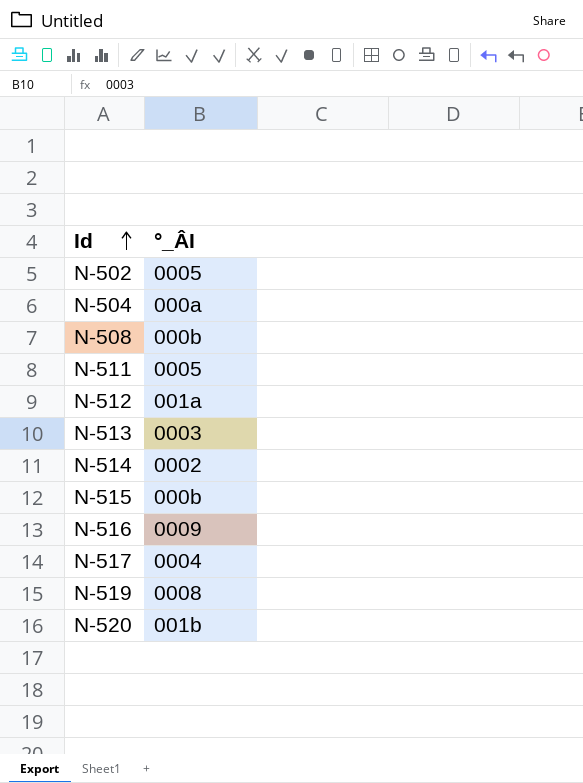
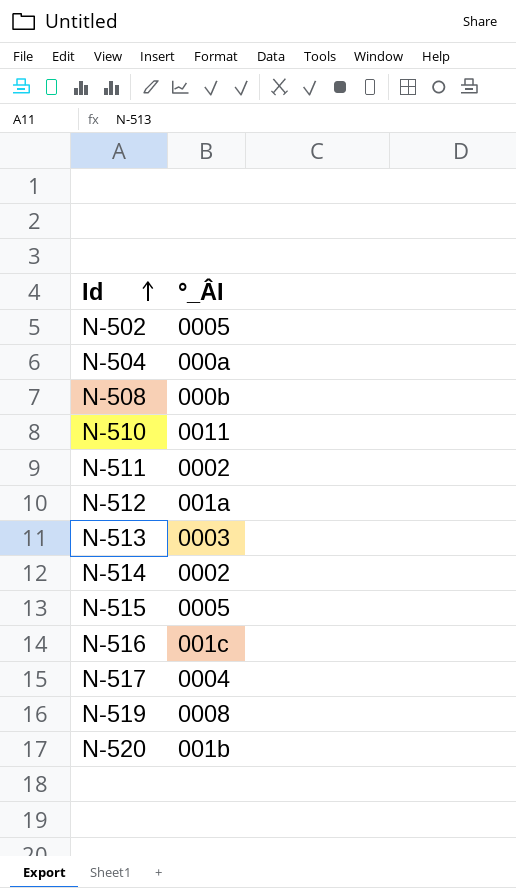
row N-510: none -> 0011
N-511 | °_ÂI: 0005 -> 0002
N-515 | °_ÂI: 000b -> 0005
N-516 | °_ÂI: 0009 -> 001c

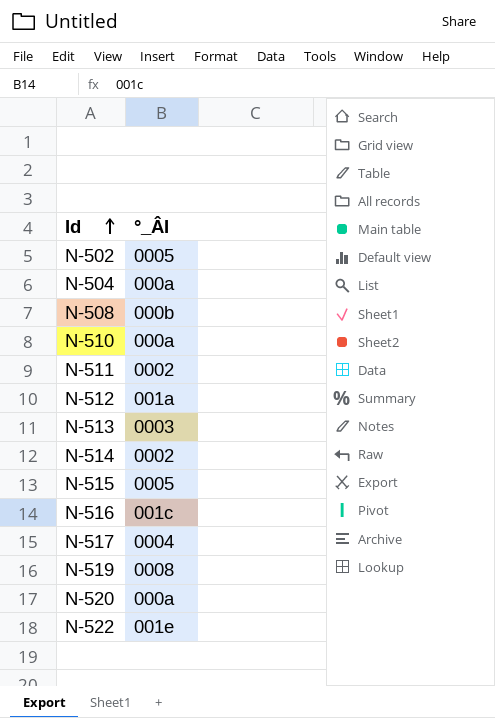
N-510 | °_ÂI: 0011 -> 000a
N-520 | °_ÂI: 001b -> 000a
row N-522: none -> 001e

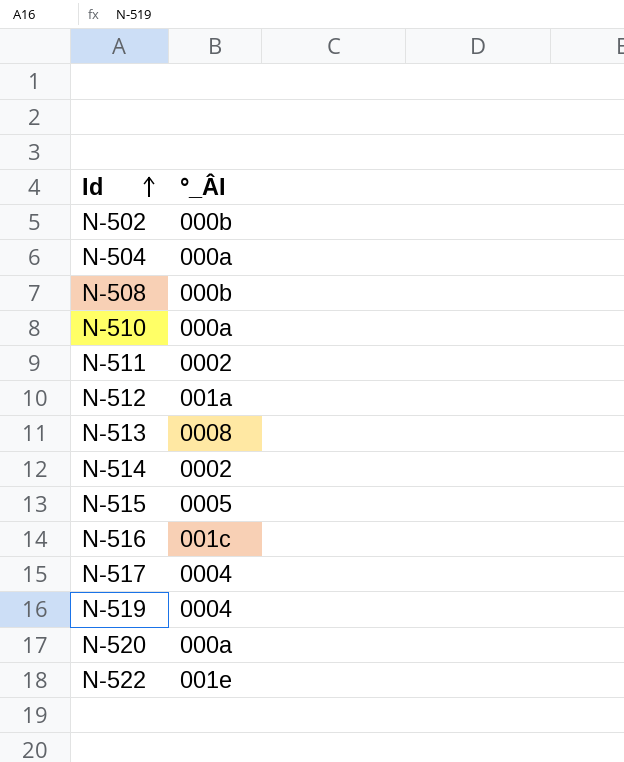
N-502 | °_ÂI: 0005 -> 000b
N-513 | °_ÂI: 0003 -> 0008
N-519 | °_ÂI: 0008 -> 0004

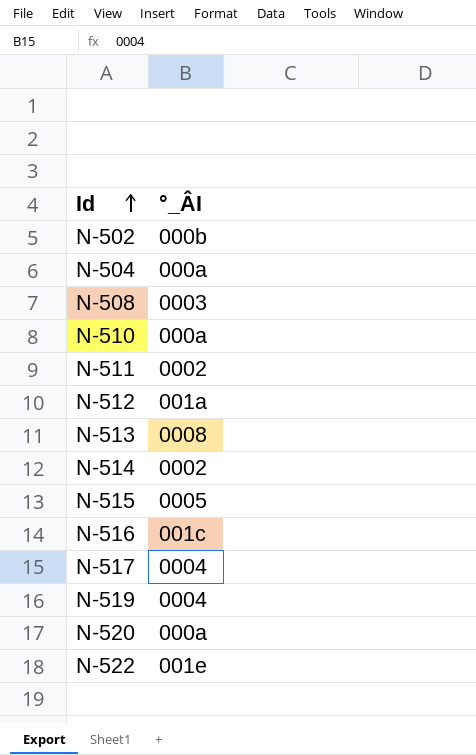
N-508 | °_ÂI: 000b -> 0003

